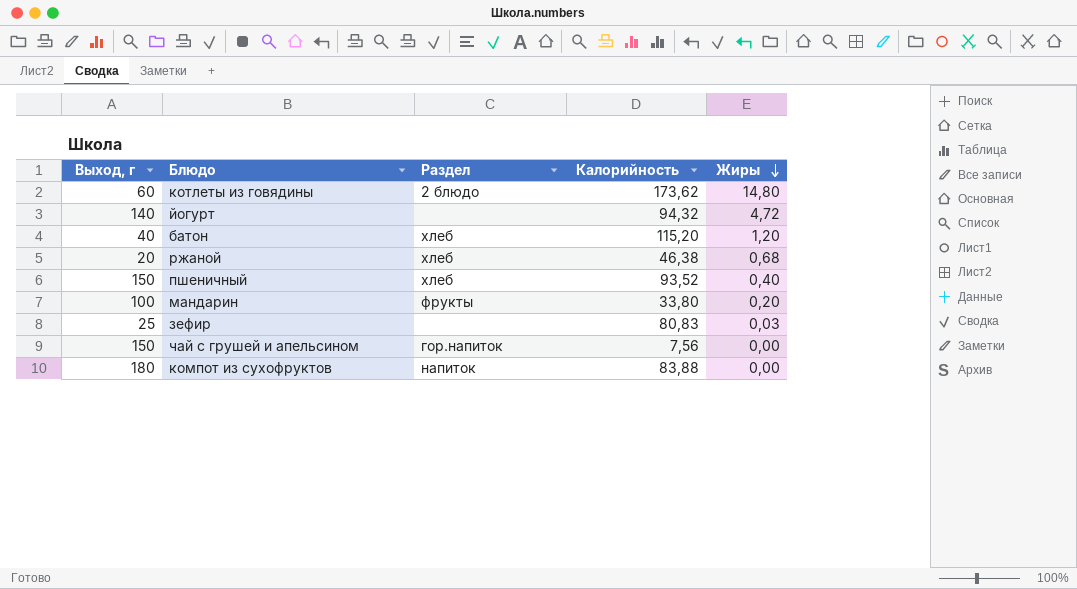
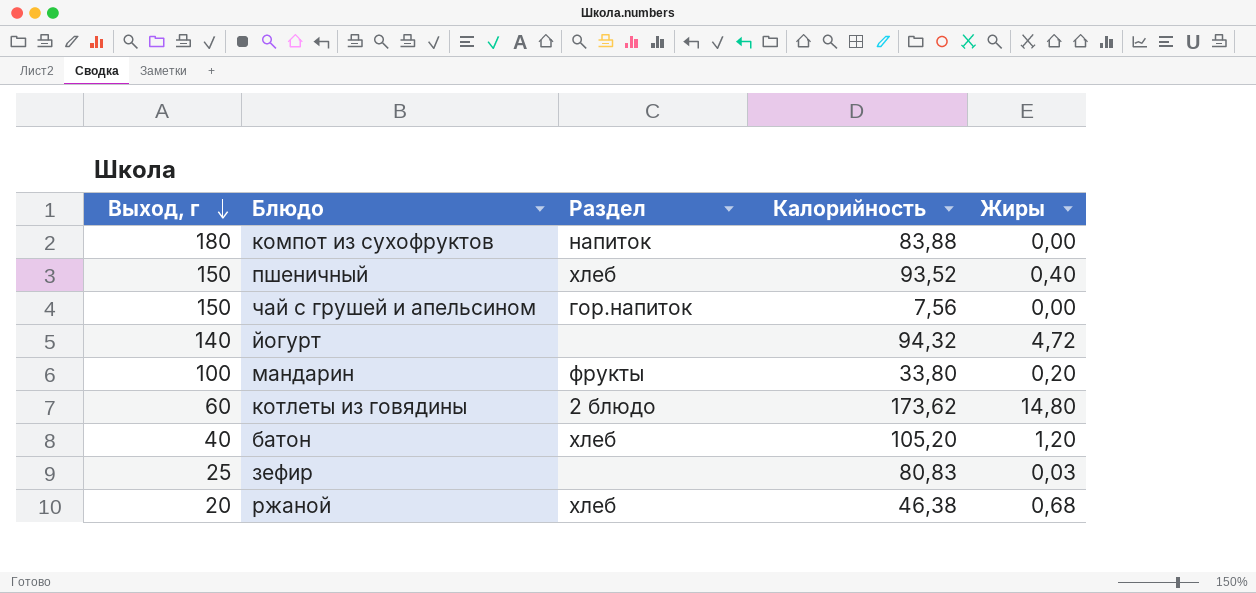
row order: Жиры descending -> Выход, г descending
батон | Калорийность: 115,20 -> 105,20

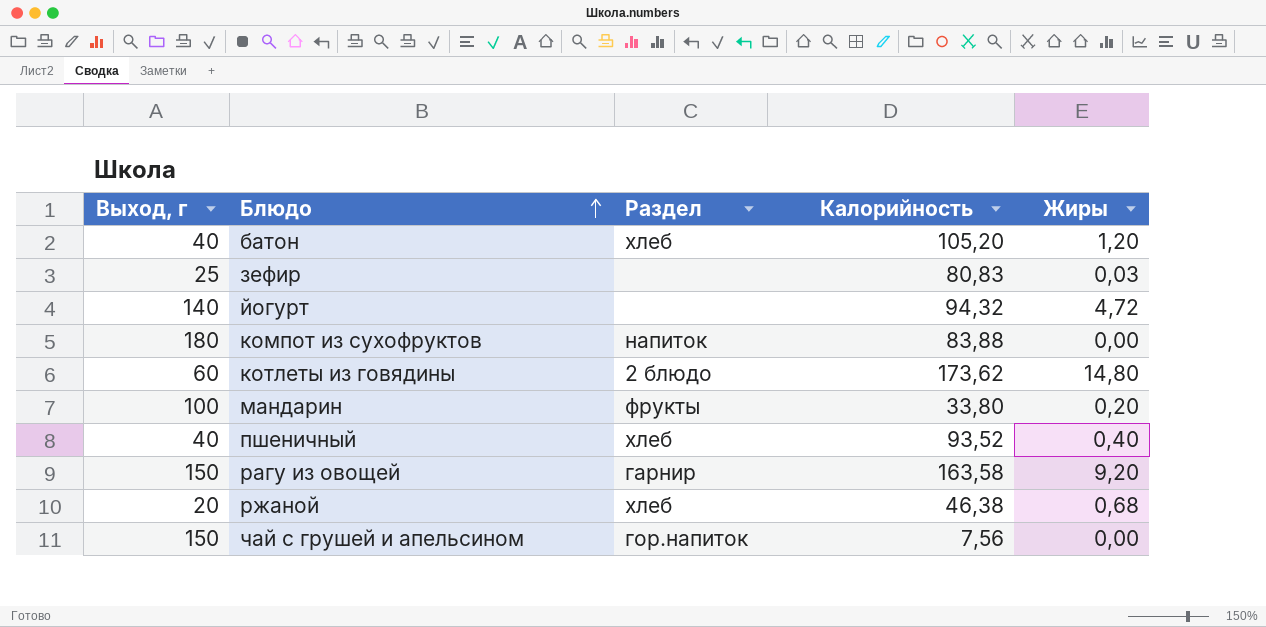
row order: Выход, г descending -> Блюдо ascending
пшеничный | Выход, г: 150 -> 40
row рагу из овощей: none -> 150 | гарнир | 163,58 | 9,20

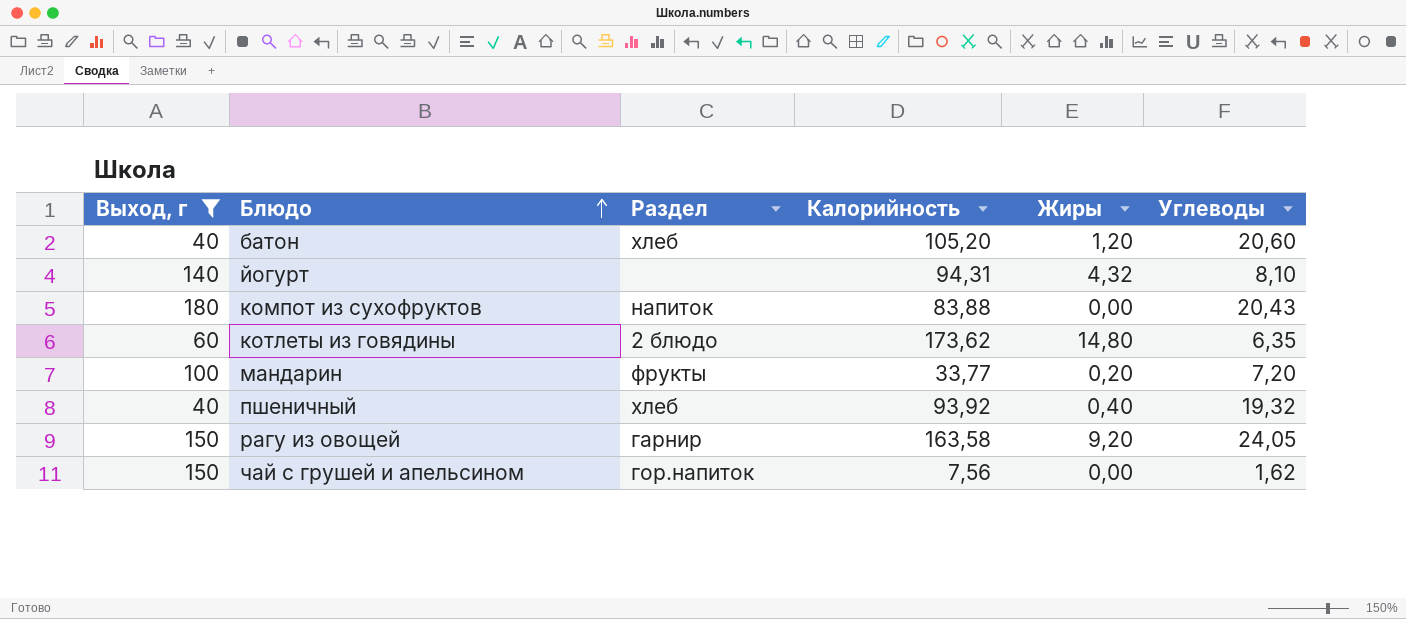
filter: none -> Выход, г >= 40
column Углеводы | position: none -> 6
йогурт | Калорийность: 94,32 -> 94,31
йогурт | Жиры: 4,72 -> 4,32
мандарин | Калорийность: 33,80 -> 33,77
пшеничный | Калорийность: 93,52 -> 93,92

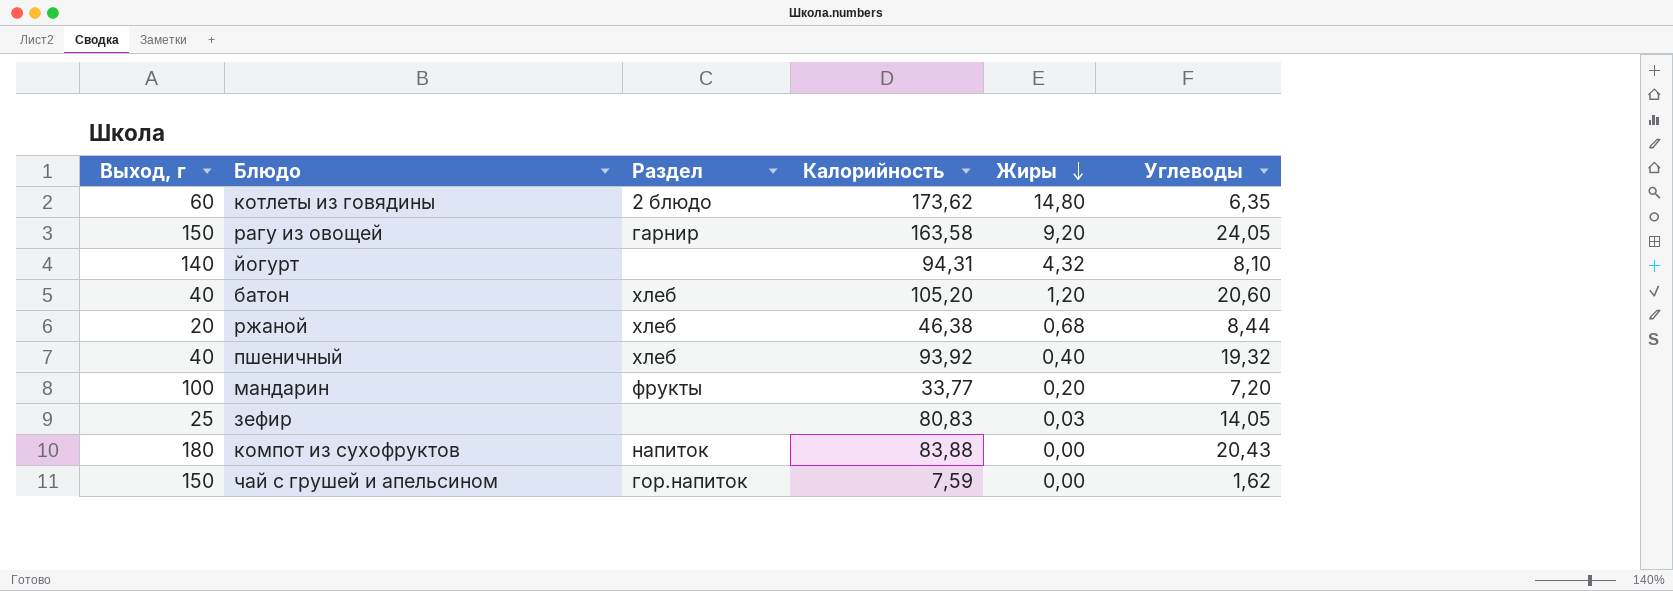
filter: Выход, г >= 40 -> none
row order: Блюдо ascending -> Жиры descending
чай с грушей и апельсином | Калорийность: 7,56 -> 7,59

